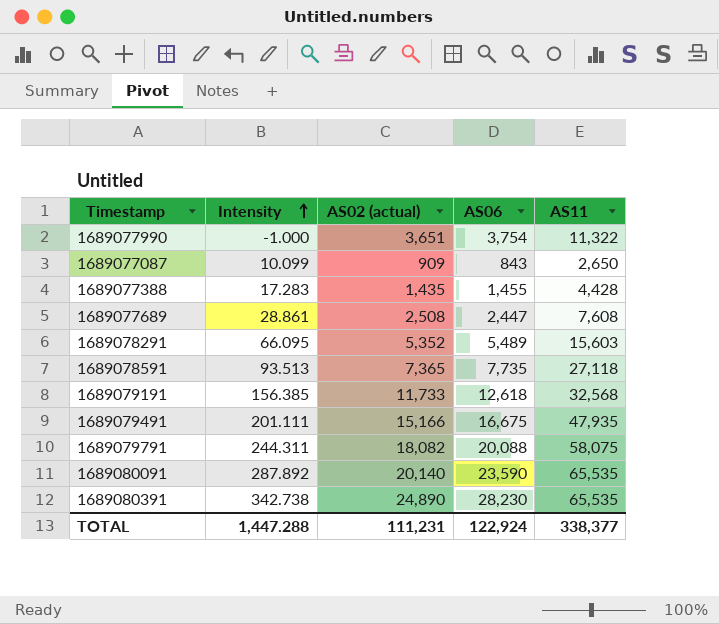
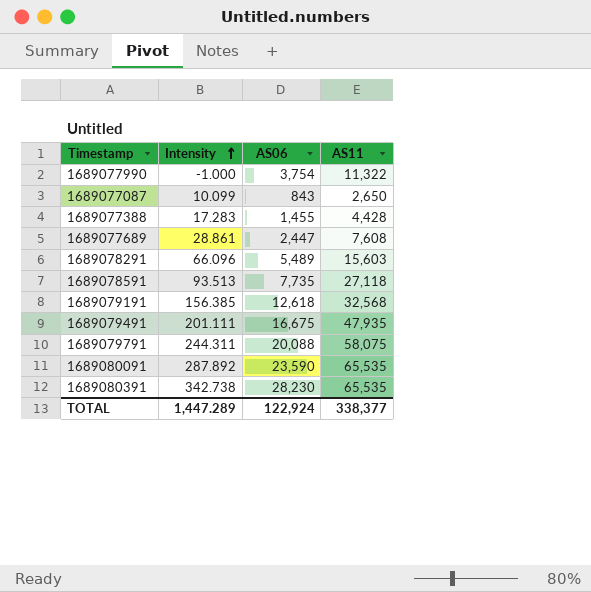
column AS02 (actual) | position: 3 -> none
1689078291 | Intensity: 66.095 -> 66.096
TOTAL | Intensity: 1,447.288 -> 1,447.289

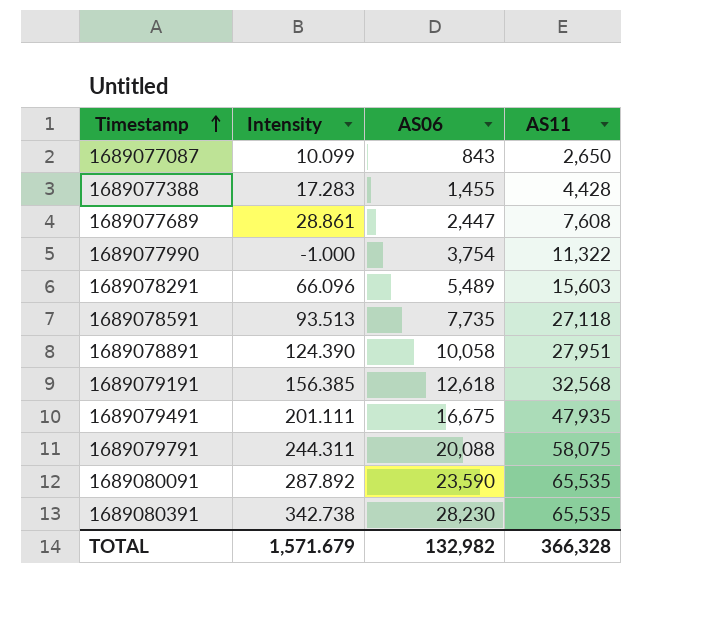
row order: Intensity ascending -> Timestamp ascending
row 1689078891: none -> 124.390 | 10,058 | 27,951
TOTAL | Intensity: 1,447.289 -> 1,571.679
TOTAL | AS06: 122,924 -> 132,982
TOTAL | AS11: 338,377 -> 366,328

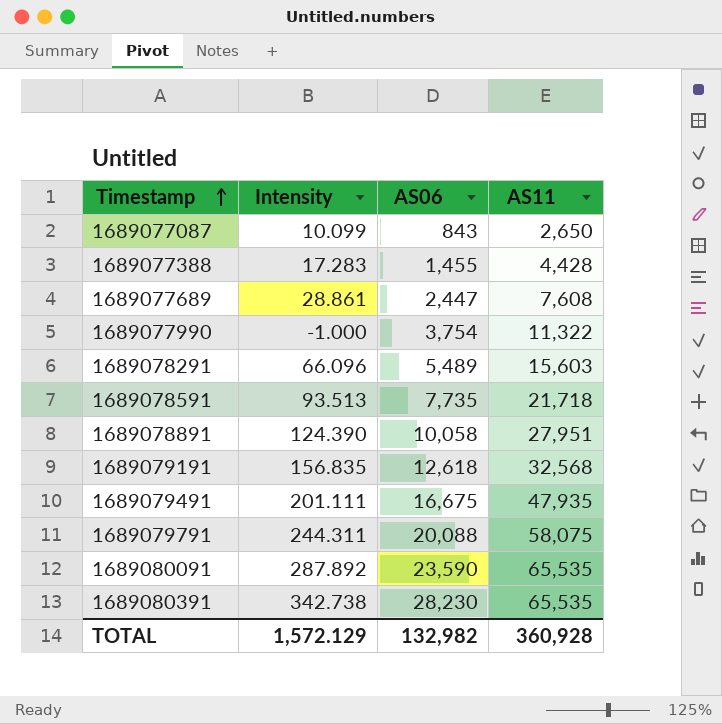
1689078591 | AS11: 27,118 -> 21,718
1689079191 | Intensity: 156.385 -> 156.835
TOTAL | Intensity: 1,571.679 -> 1,572.129
TOTAL | AS11: 366,328 -> 360,928

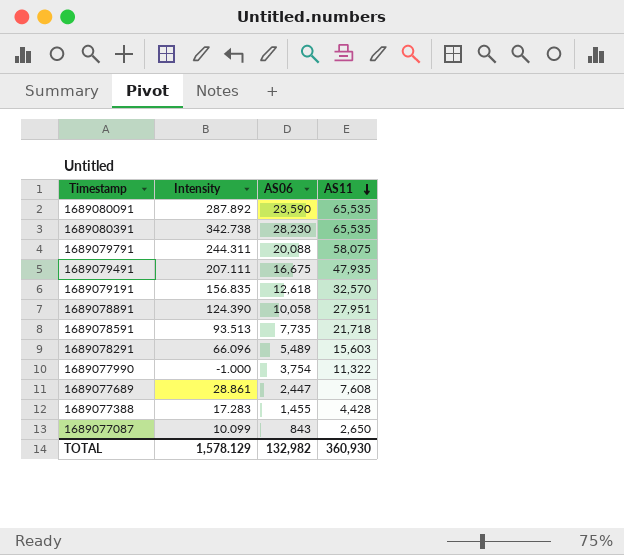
row order: Timestamp ascending -> AS11 descending
1689079491 | Intensity: 201.111 -> 207.111
1689079191 | AS11: 32,568 -> 32,570
TOTAL | Intensity: 1,572.129 -> 1,578.129
TOTAL | AS11: 360,928 -> 360,930

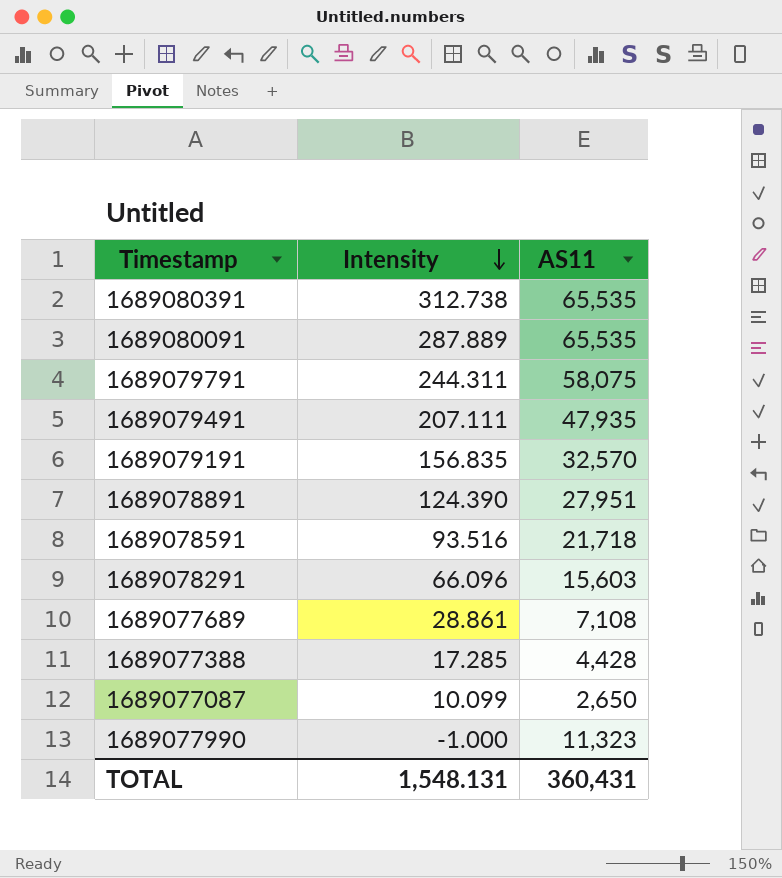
row order: AS11 descending -> Intensity descending
column AS06 | position: 3 -> none
1689080391 | Intensity: 342.738 -> 312.738
1689080091 | Intensity: 287.892 -> 287.889
1689078591 | Intensity: 93.513 -> 93.516
1689077689 | AS11: 7,608 -> 7,108
1689077388 | Intensity: 17.283 -> 17.285
1689077990 | AS11: 11,322 -> 11,323
TOTAL | Intensity: 1,578.129 -> 1,548.131
TOTAL | AS11: 360,930 -> 360,431

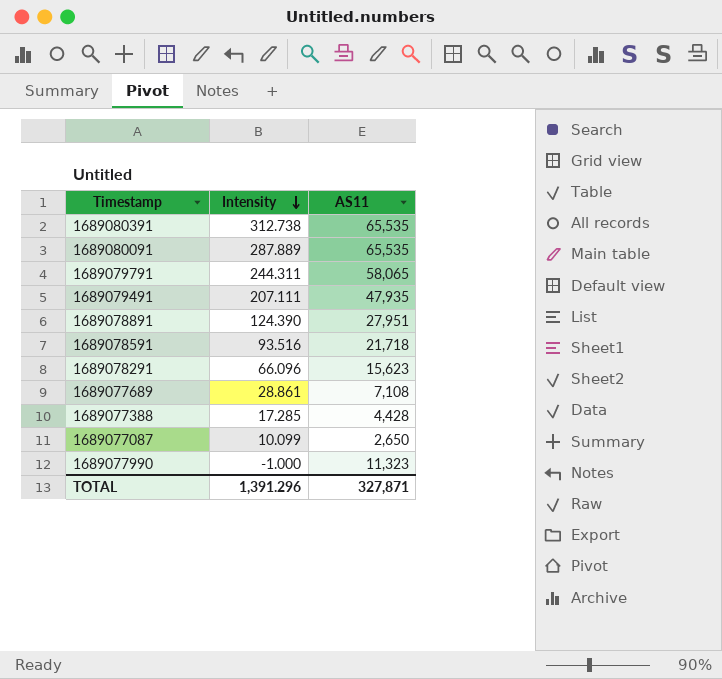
row 1689079191: 156.835 | 32,570 -> none
1689079791 | AS11: 58,075 -> 58,065
1689078291 | AS11: 15,603 -> 15,623
TOTAL | Intensity: 1,548.131 -> 1,391.296
TOTAL | AS11: 360,431 -> 327,871

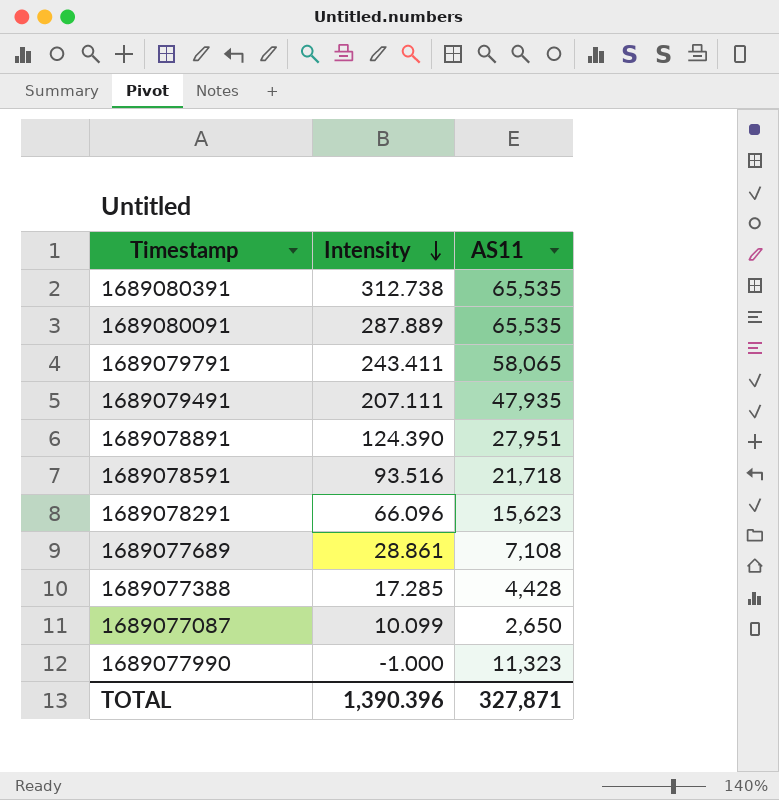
1689079791 | Intensity: 244.311 -> 243.411
TOTAL | Intensity: 1,391.296 -> 1,390.396

